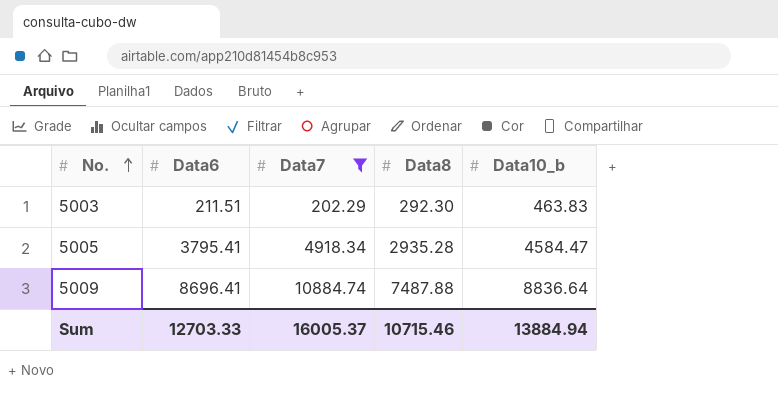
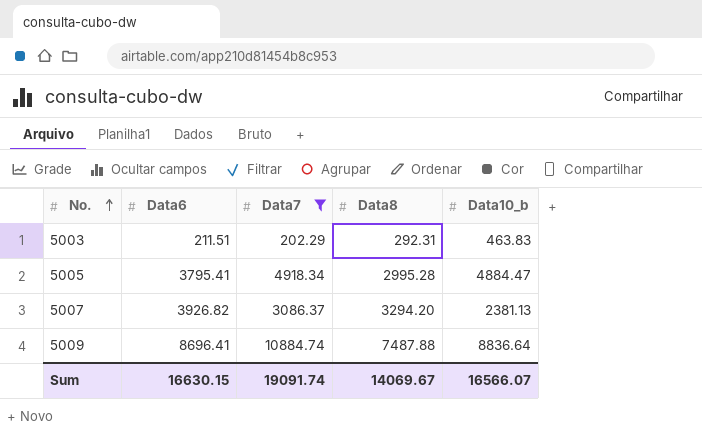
5003 | Data8: 292.30 -> 292.31
5005 | Data8: 2935.28 -> 2995.28
5005 | Data10_b: 4584.47 -> 4884.47
row 5007: none -> 3926.82 | 3086.37 | 3294.20 | 2381.13
Sum | Data6: 12703.33 -> 16630.15
Sum | Data7: 16005.37 -> 19091.74
Sum | Data8: 10715.46 -> 14069.67
Sum | Data10_b: 13884.94 -> 16566.07

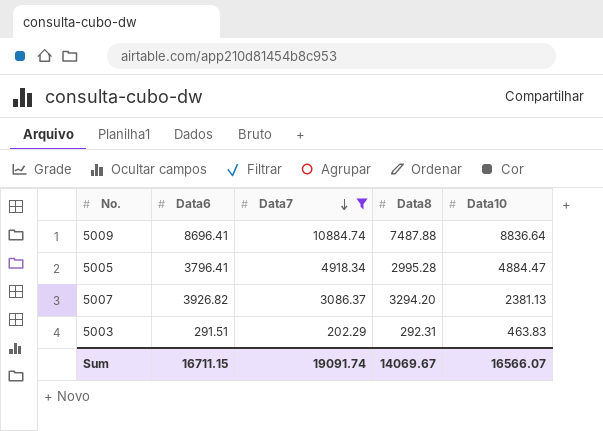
row order: No. ascending -> Data7 descending
column name: Data10_b -> Data10
5005 | Data6: 3795.41 -> 3796.41
5003 | Data6: 211.51 -> 291.51
Sum | Data6: 16630.15 -> 16711.15

